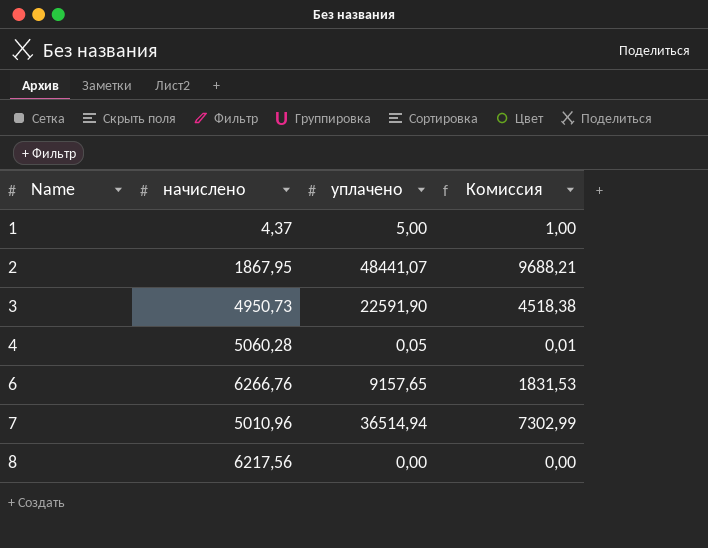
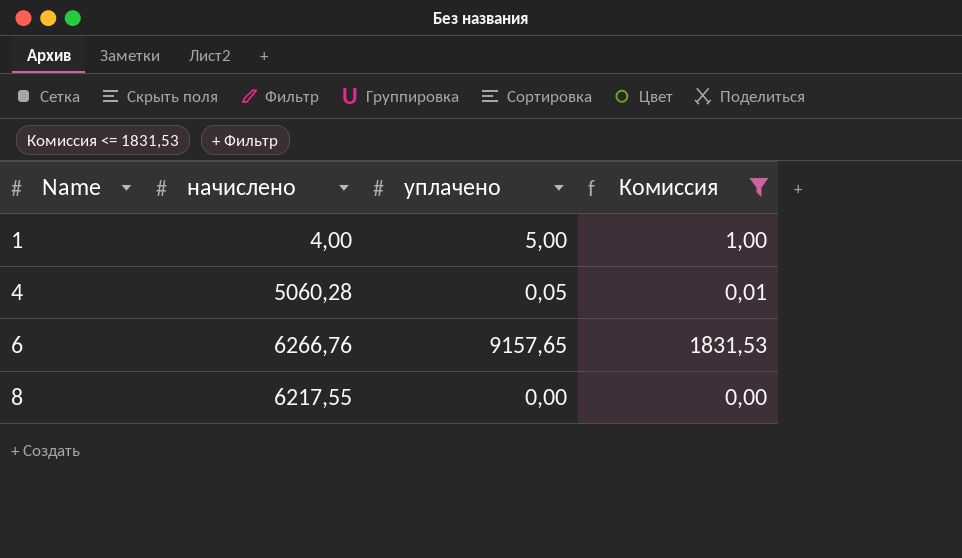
filter: none -> Комиссия <= 1831,53
1 | начислено: 4,37 -> 4,00
8 | начислено: 6217,56 -> 6217,55

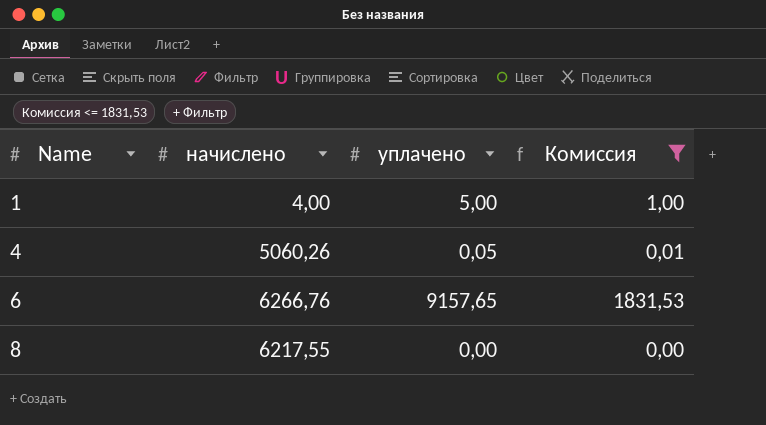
4 | начислено: 5060,28 -> 5060,26

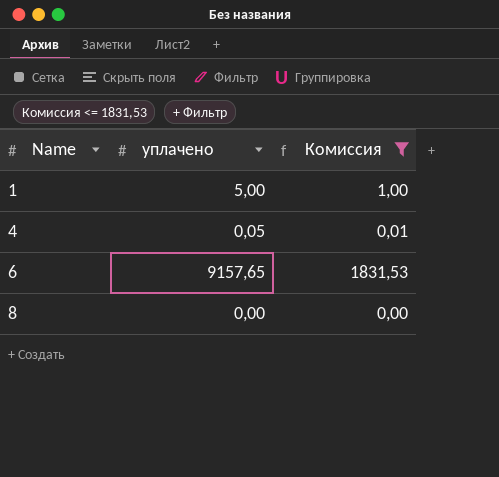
column начислено | position: 2 -> none

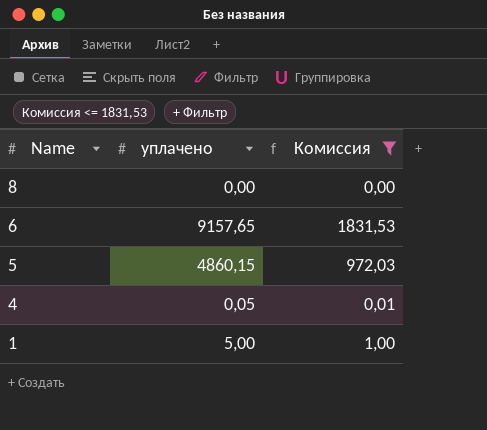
row order: Name ascending -> Name descending
row 5: none -> 4860,15 | 972,03

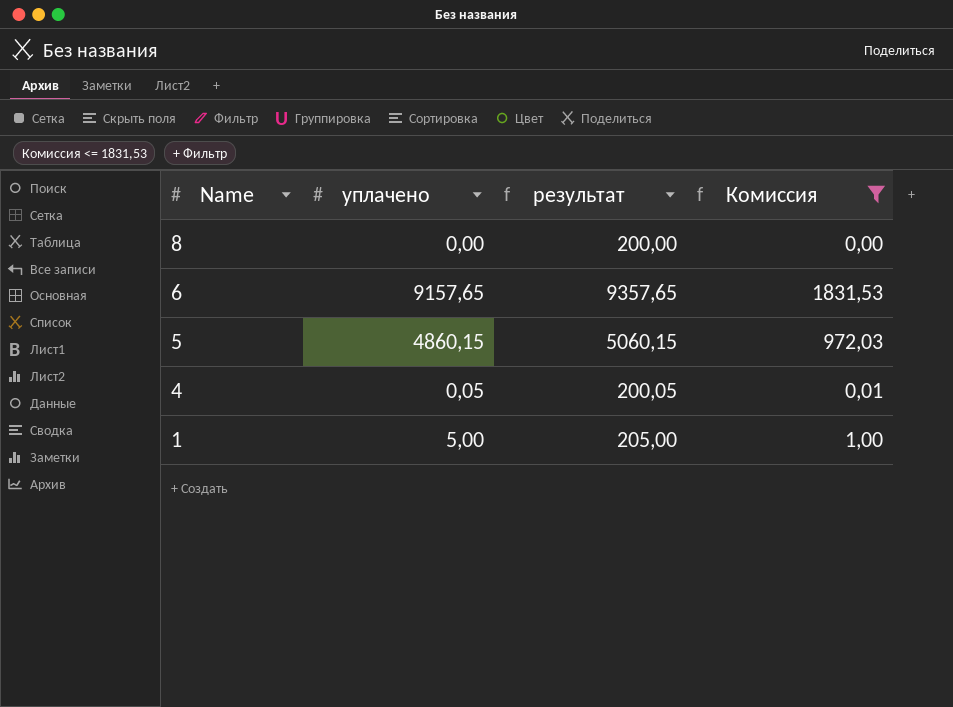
column результат | formula: none -> [уплачено] + 200

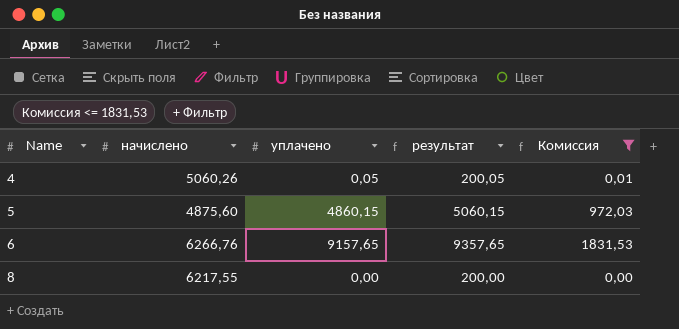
row order: Name descending -> Name ascending
column начислено | position: none -> 2
row 1: 5,00 | 205,00 | 1,00 -> none

